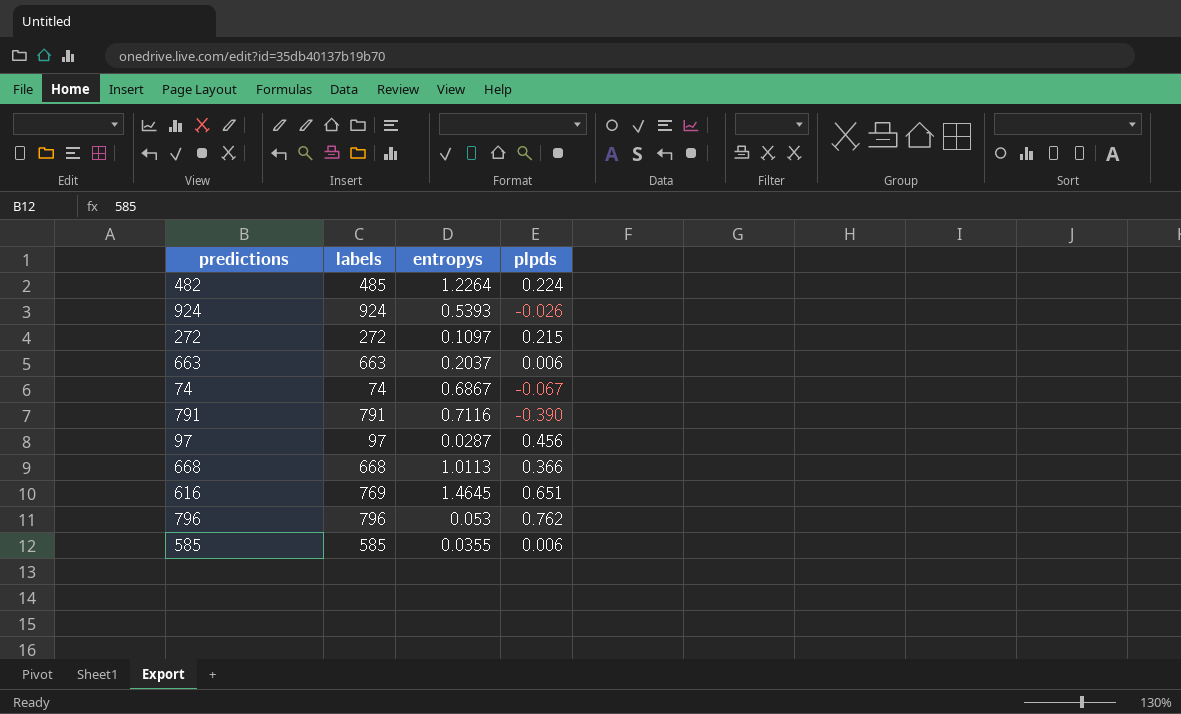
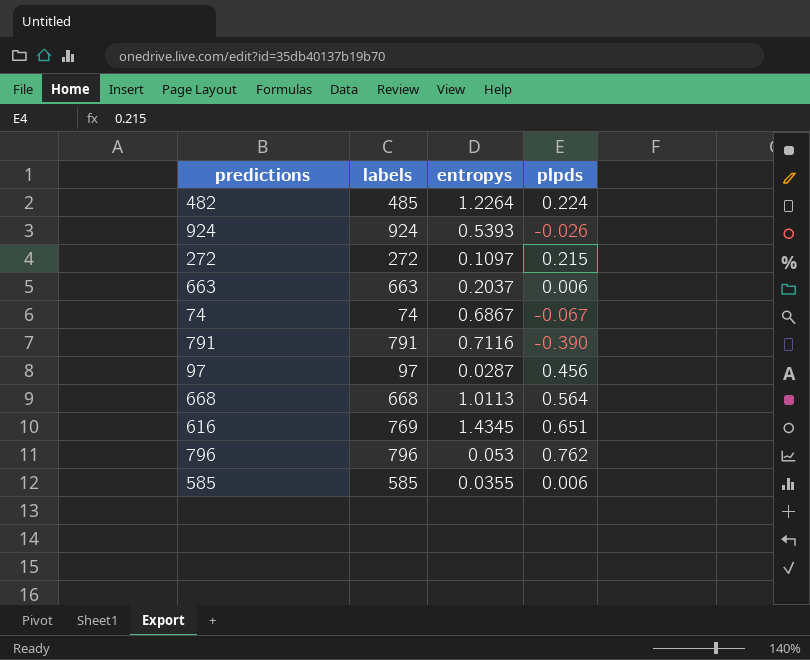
668 | plpds: 0.366 -> 0.564
616 | entropys: 1.4645 -> 1.4345

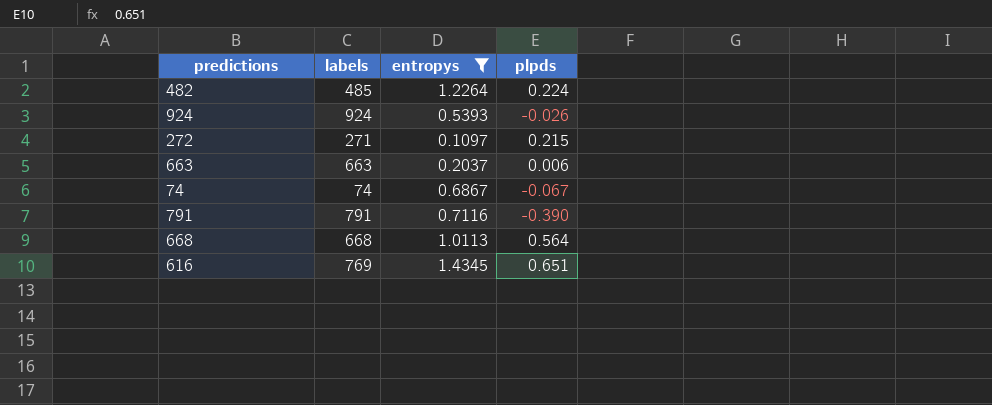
filter: none -> entropys >= 0.1097
272 | labels: 272 -> 271

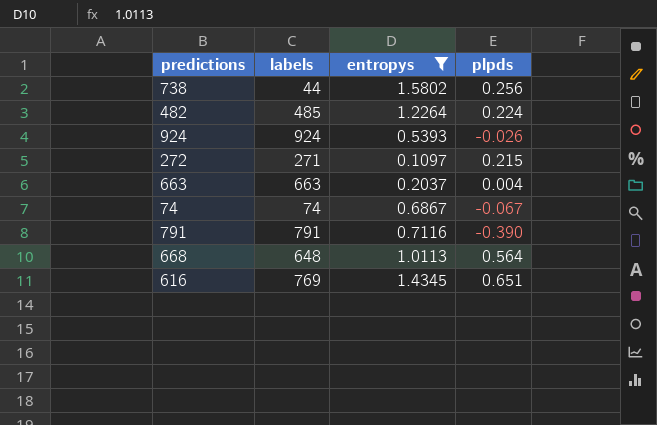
row 738: none -> 44 | 1.5802 | 0.256
663 | plpds: 0.006 -> 0.004
668 | labels: 668 -> 648

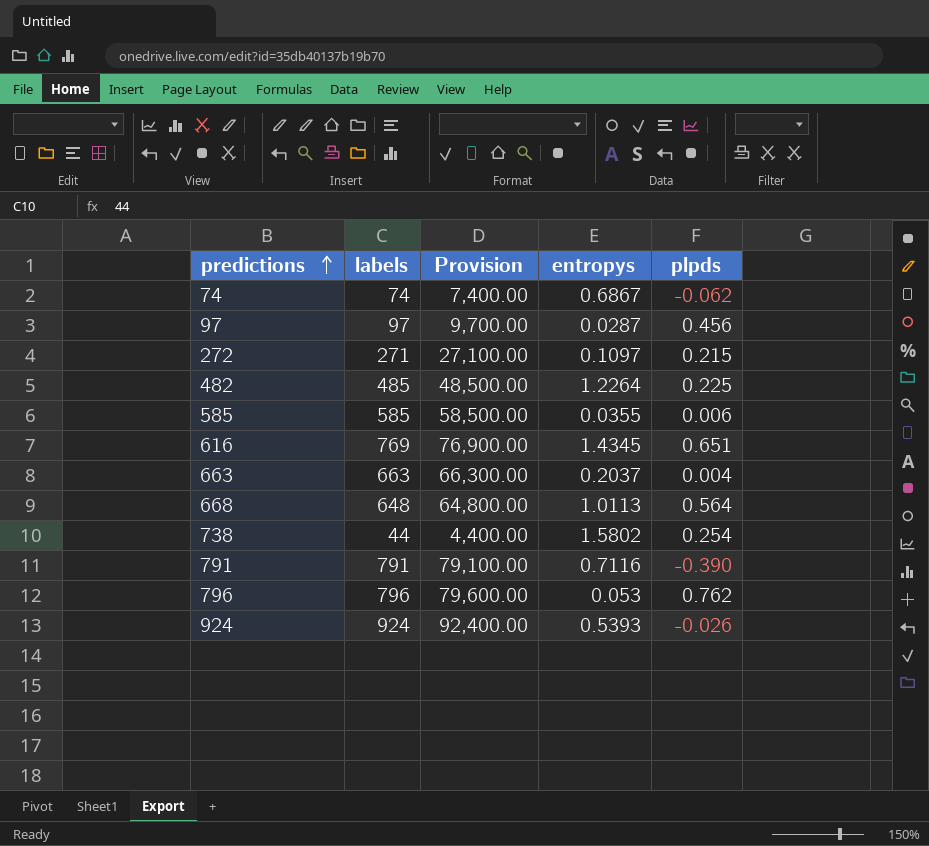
filter: entropys >= 0.1097 -> none
row order: none -> predictions ascending
column Provision | formula: none -> [labels] * 100
74 | plpds: -0.067 -> -0.062
482 | plpds: 0.224 -> 0.225
738 | plpds: 0.256 -> 0.254

